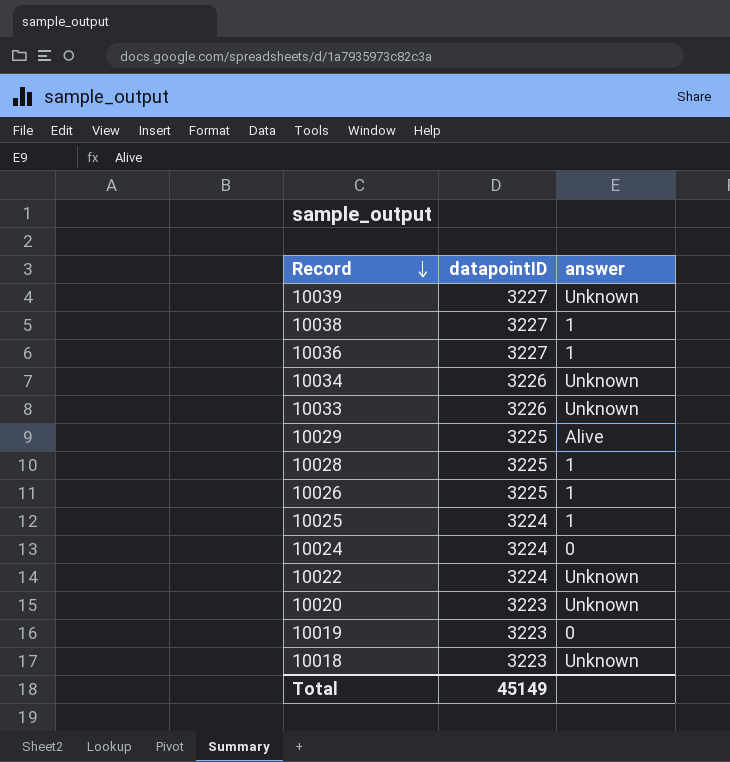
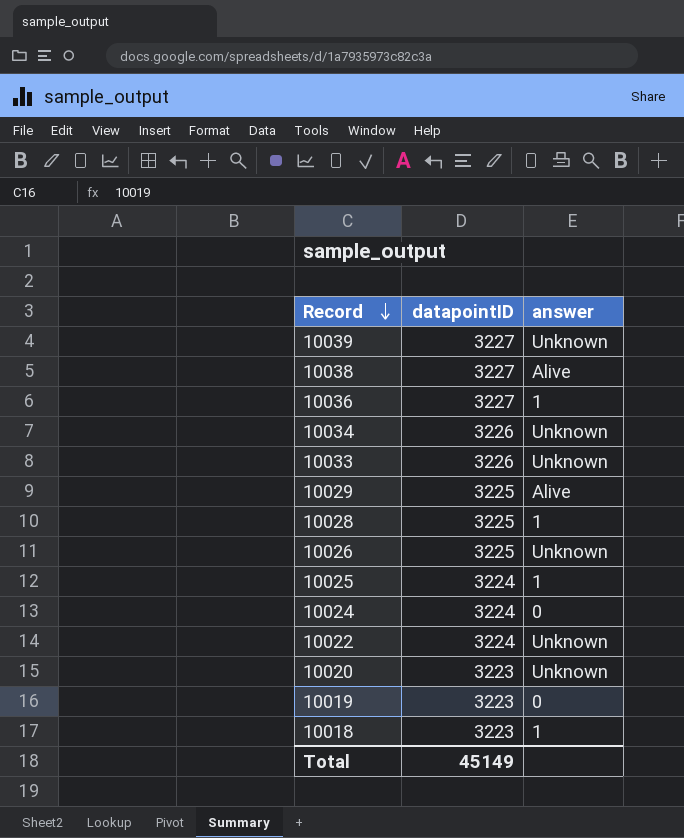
10038 | answer: 1 -> Alive
10026 | answer: 1 -> Unknown
10018 | answer: Unknown -> 1

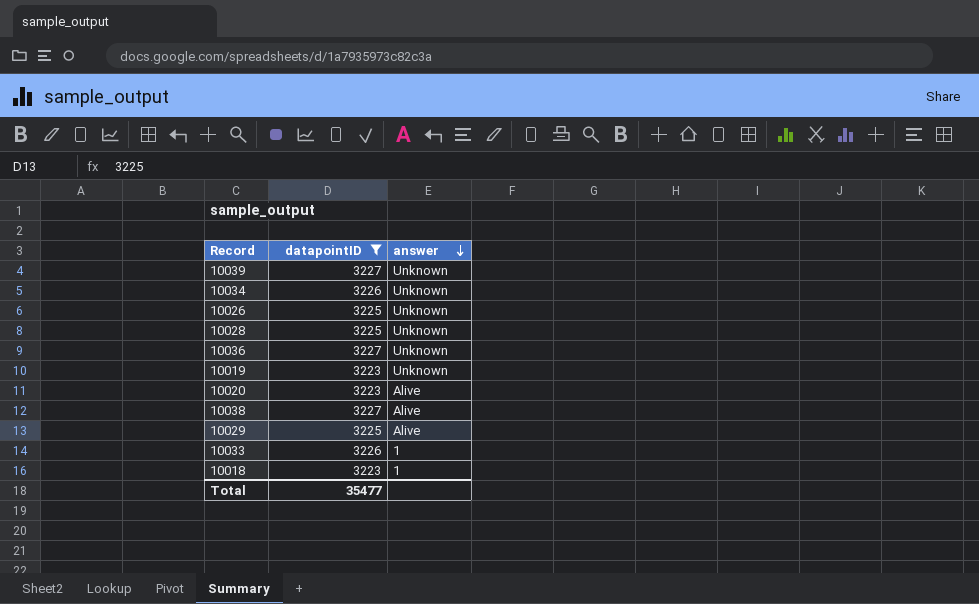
filter: none -> datapointID != 3224
row order: Record descending -> answer descending
10028 | answer: 1 -> Unknown
10036 | answer: 1 -> Unknown
10019 | answer: 0 -> Unknown
10020 | answer: Unknown -> Alive
10033 | answer: Unknown -> 1
Total | datapointID: 45149 -> 35477

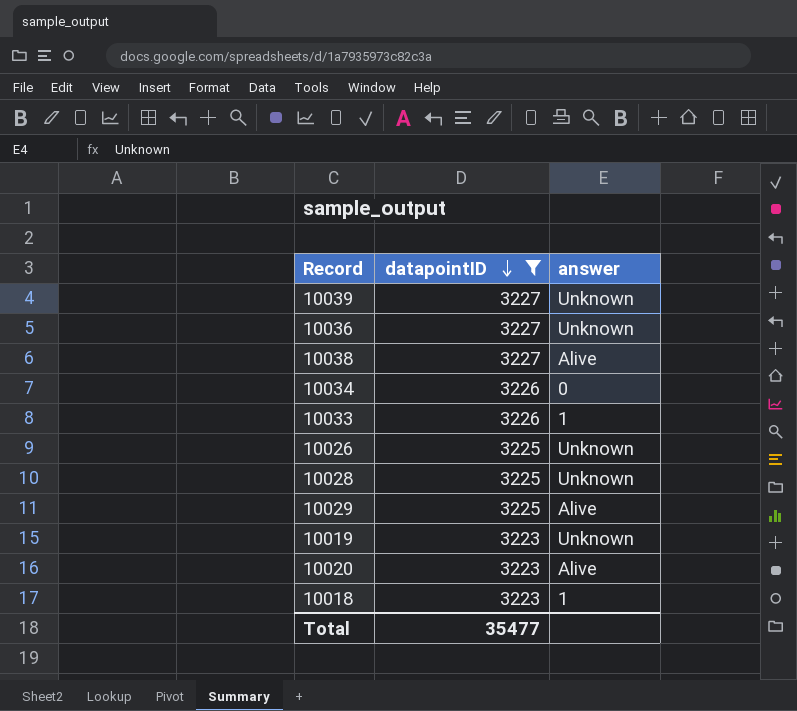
row order: answer descending -> datapointID descending
10034 | answer: Unknown -> 0

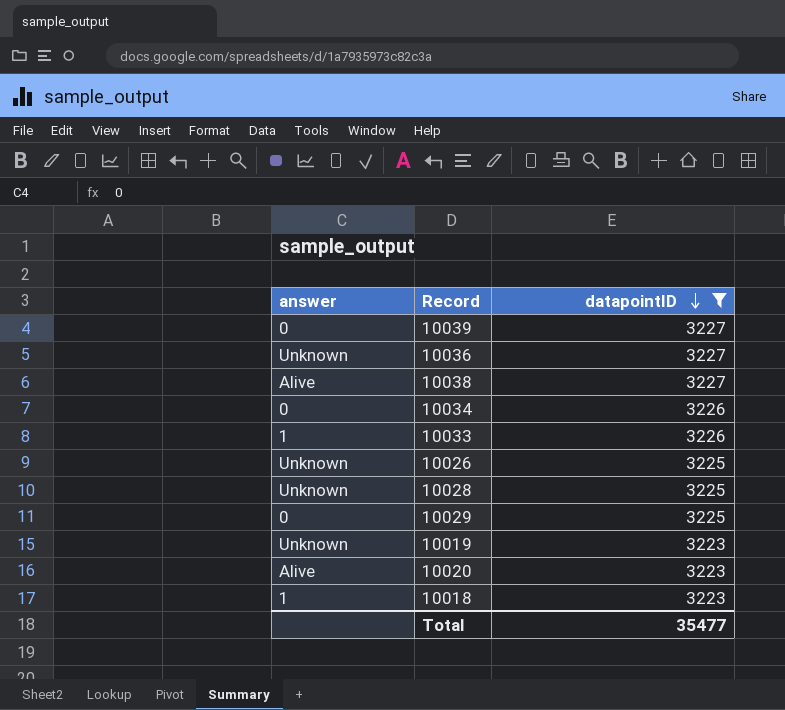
column answer | position: 3 -> 1
10039 | answer: Unknown -> 0
10029 | answer: Alive -> 0

